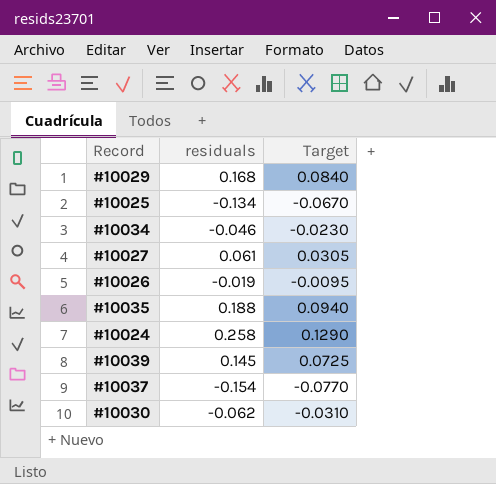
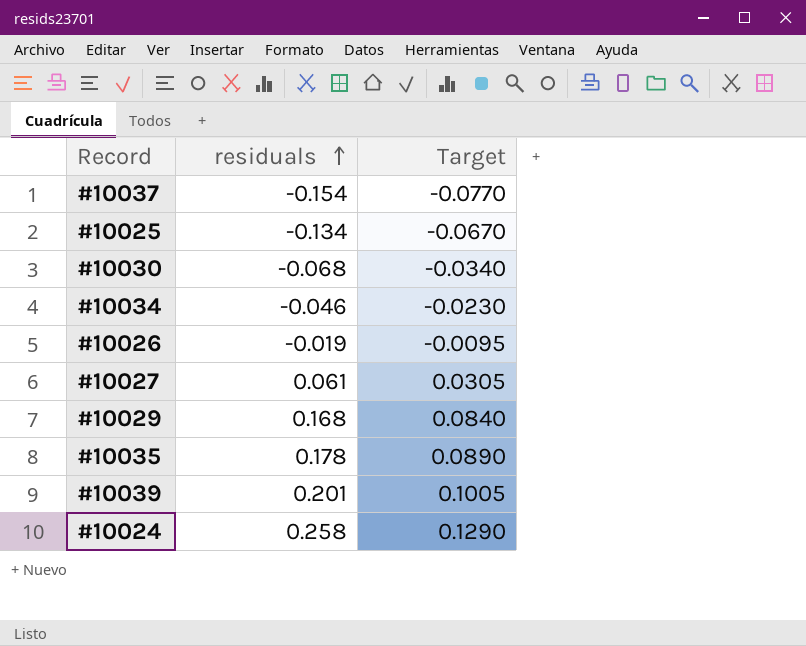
row order: none -> residuals ascending
#10030 | residuals: -0.062 -> -0.068
#10030 | Target: -0.0310 -> -0.0340
#10035 | residuals: 0.188 -> 0.178
#10035 | Target: 0.0940 -> 0.0890
#10039 | residuals: 0.145 -> 0.201
#10039 | Target: 0.0725 -> 0.1005

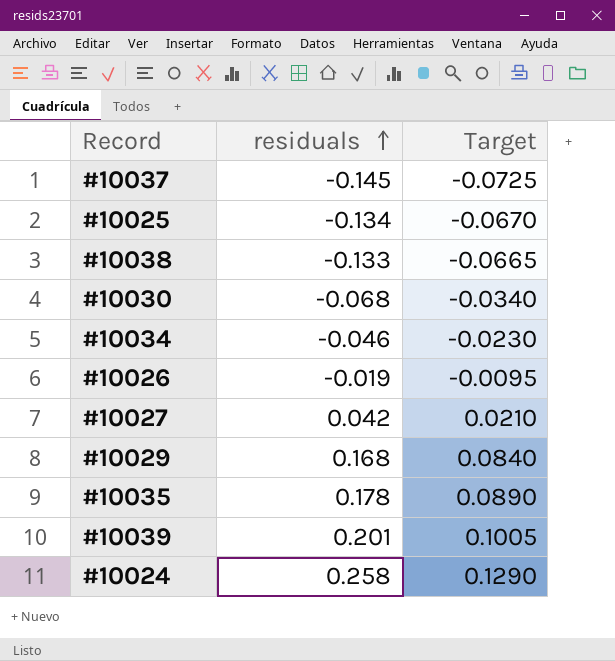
#10037 | residuals: -0.154 -> -0.145
#10037 | Target: -0.0770 -> -0.0725
row #10038: none -> -0.133 | -0.0665
#10027 | residuals: 0.061 -> 0.042
#10027 | Target: 0.0305 -> 0.0210

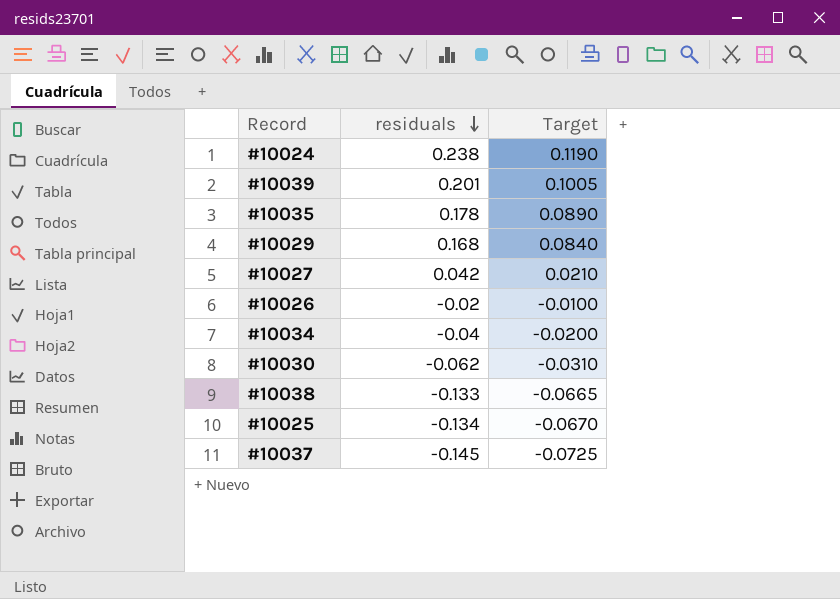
row order: residuals ascending -> residuals descending
#10024 | residuals: 0.258 -> 0.238
#10024 | Target: 0.1290 -> 0.1190
#10026 | residuals: -0.019 -> -0.02
#10026 | Target: -0.0095 -> -0.0100
#10034 | residuals: -0.046 -> -0.04
#10034 | Target: -0.0230 -> -0.0200
#10030 | residuals: -0.068 -> -0.062
#10030 | Target: -0.0340 -> -0.0310

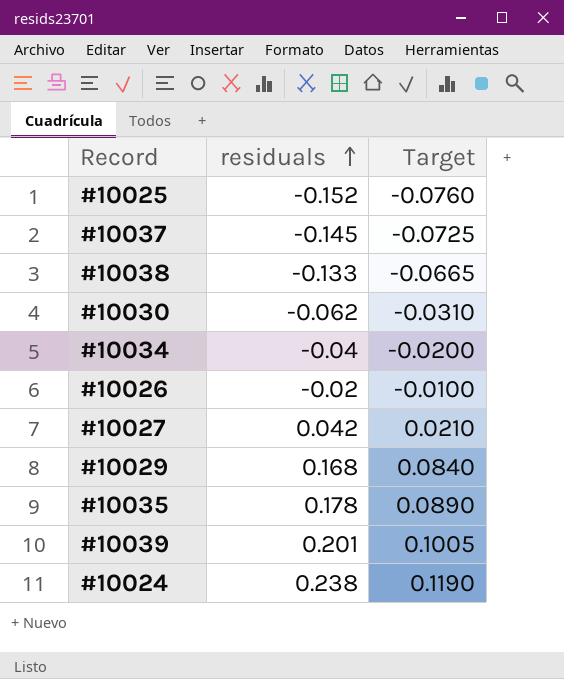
row order: residuals descending -> residuals ascending
#10025 | residuals: -0.134 -> -0.152
#10025 | Target: -0.0670 -> -0.0760

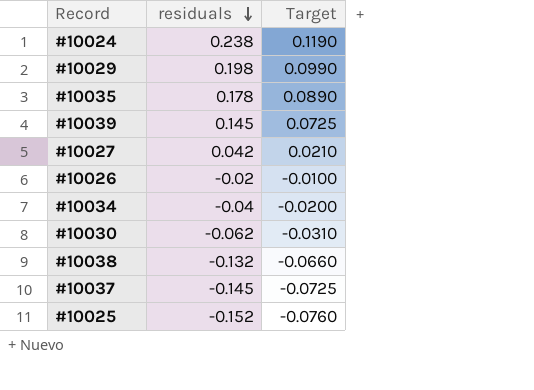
row order: residuals ascending -> residuals descending
#10029 | residuals: 0.168 -> 0.198
#10029 | Target: 0.0840 -> 0.0990
#10039 | residuals: 0.201 -> 0.145
#10039 | Target: 0.1005 -> 0.0725
#10038 | residuals: -0.133 -> -0.132
#10038 | Target: -0.0665 -> -0.0660

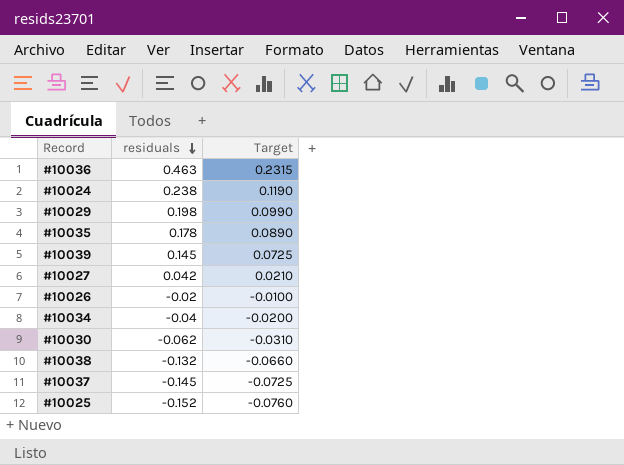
row #10036: none -> 0.463 | 0.2315

